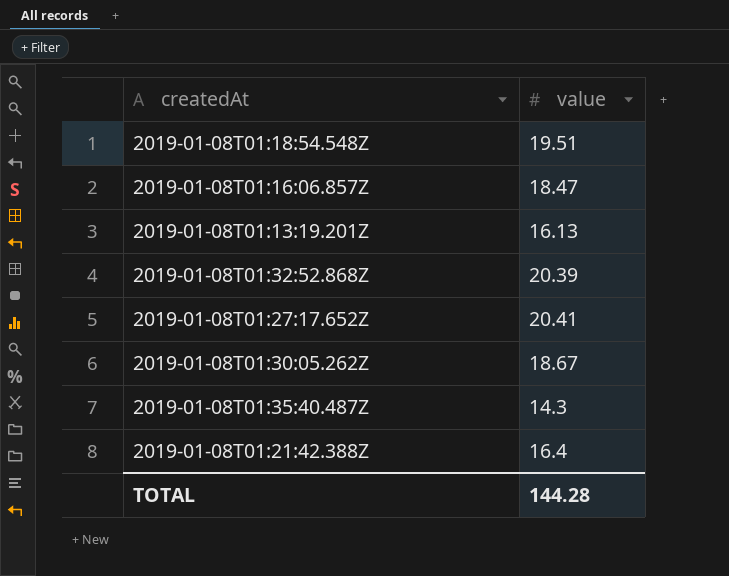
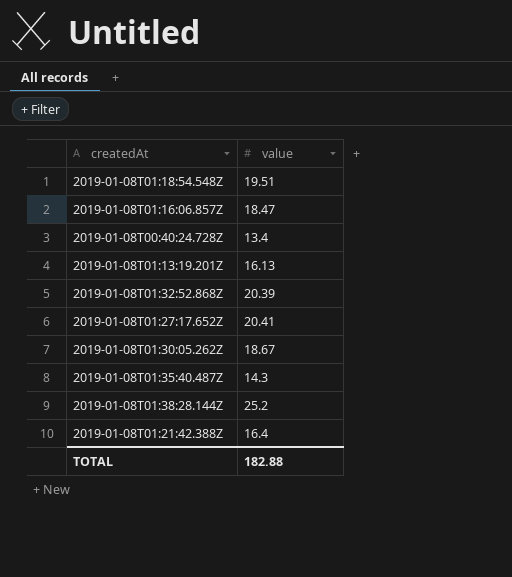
row 2019-01-08T00:40:24.728Z: none -> 13.4
row 2019-01-08T01:38:28.144Z: none -> 25.2
TOTAL | value: 144.28 -> 182.88

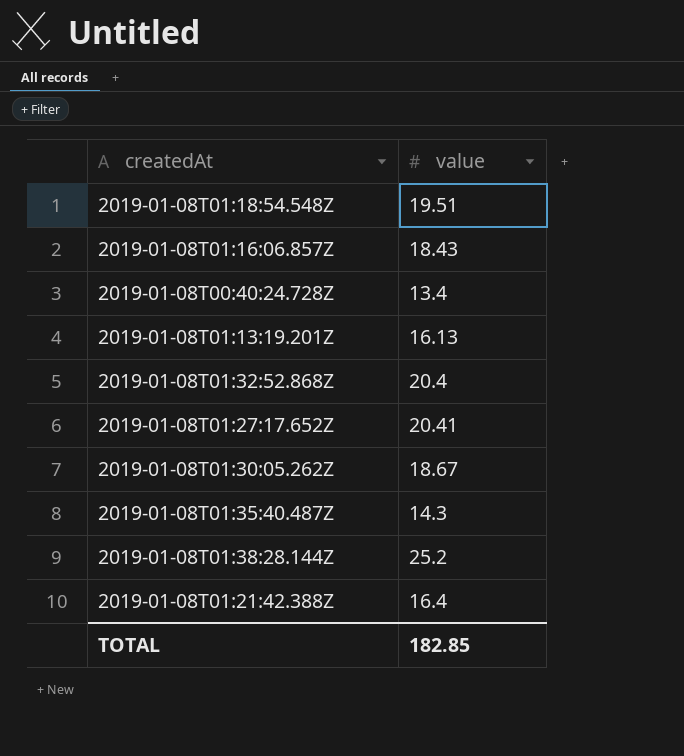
2019-01-08T01:16:06.857Z | value: 18.47 -> 18.43
2019-01-08T01:32:52.868Z | value: 20.39 -> 20.4
TOTAL | value: 182.88 -> 182.85

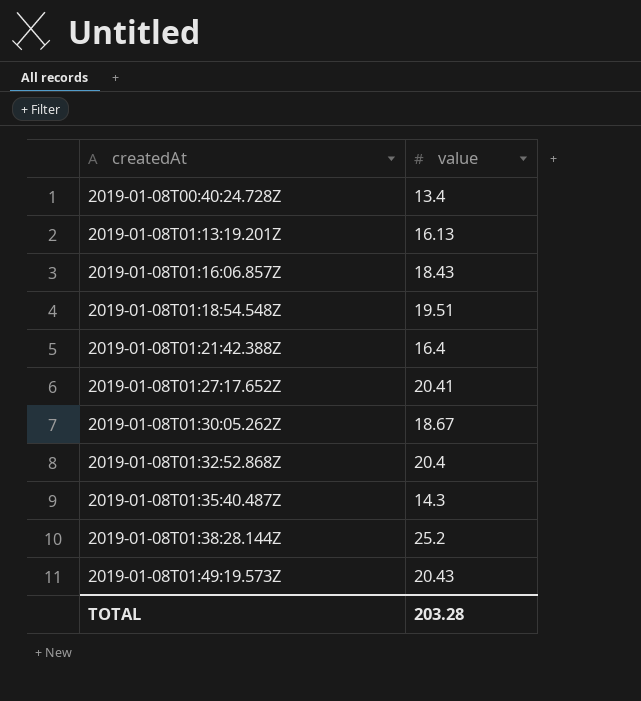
row order: none -> createdAt ascending
row 2019-01-08T01:49:19.573Z: none -> 20.43
TOTAL | value: 182.85 -> 203.28

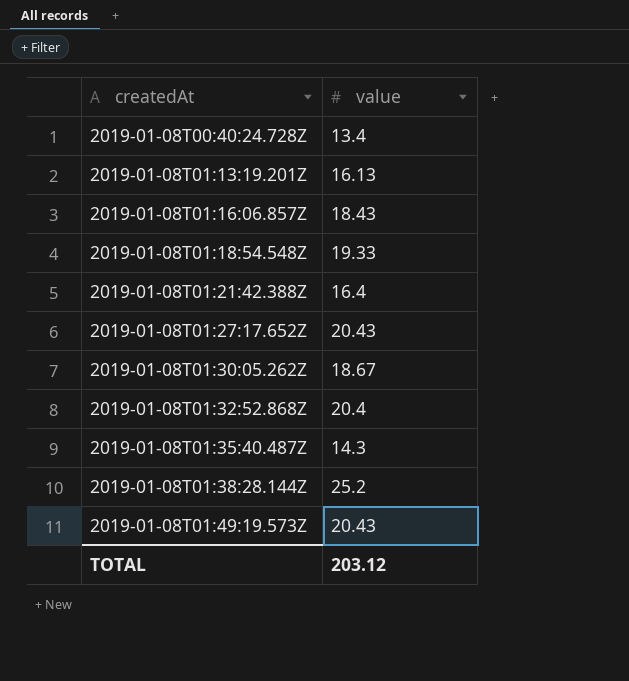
2019-01-08T01:18:54.548Z | value: 19.51 -> 19.33
2019-01-08T01:27:17.652Z | value: 20.41 -> 20.43
TOTAL | value: 203.28 -> 203.12

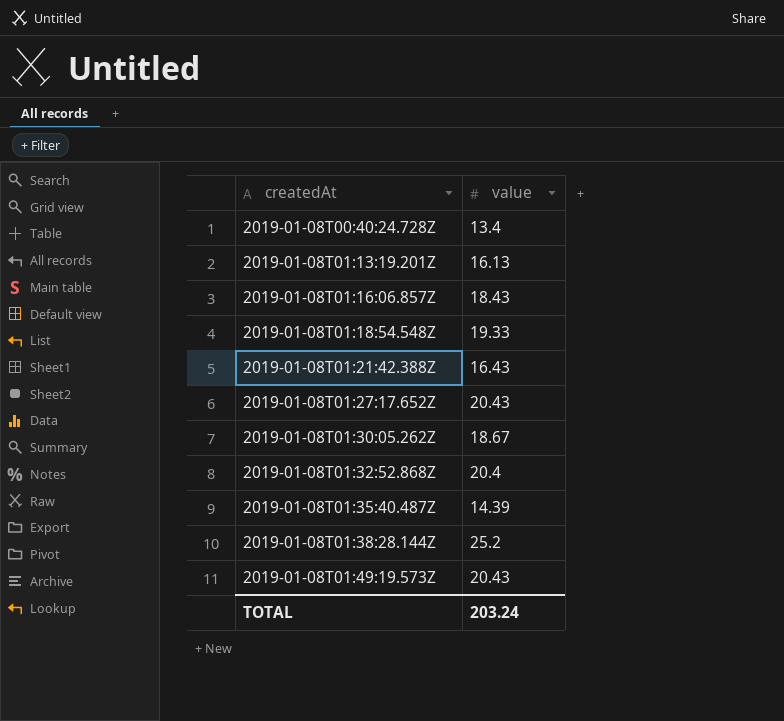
2019-01-08T01:21:42.388Z | value: 16.4 -> 16.43
2019-01-08T01:35:40.487Z | value: 14.3 -> 14.39
TOTAL | value: 203.12 -> 203.24

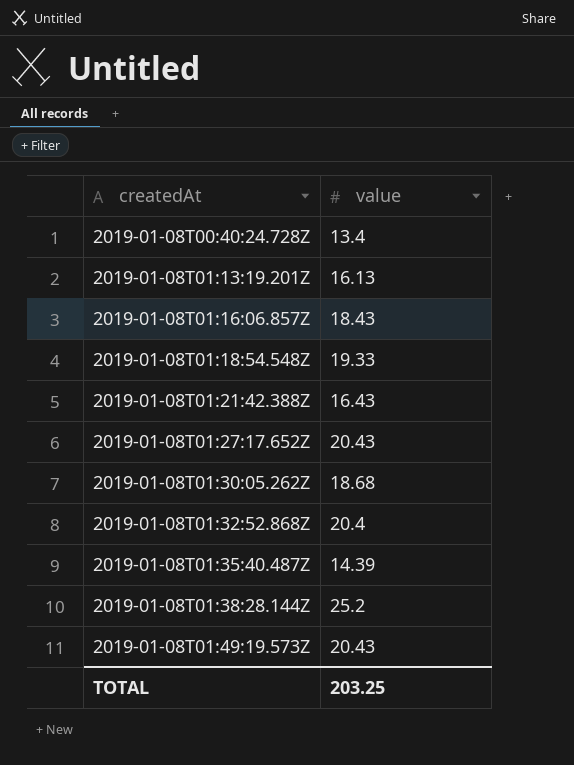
2019-01-08T01:30:05.262Z | value: 18.67 -> 18.68
TOTAL | value: 203.24 -> 203.25

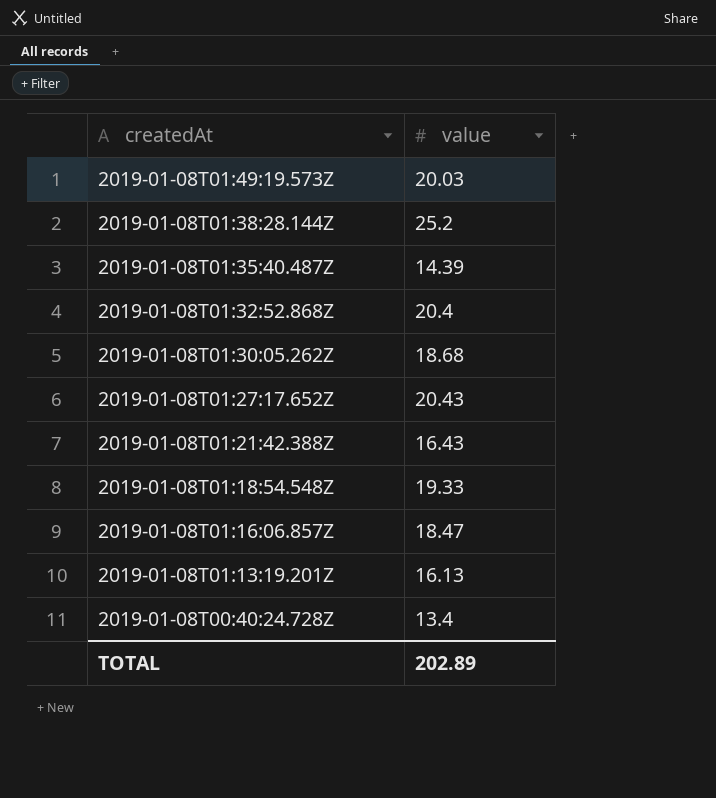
row order: createdAt ascending -> createdAt descending
2019-01-08T01:49:19.573Z | value: 20.43 -> 20.03
2019-01-08T01:16:06.857Z | value: 18.43 -> 18.47
TOTAL | value: 203.25 -> 202.89

